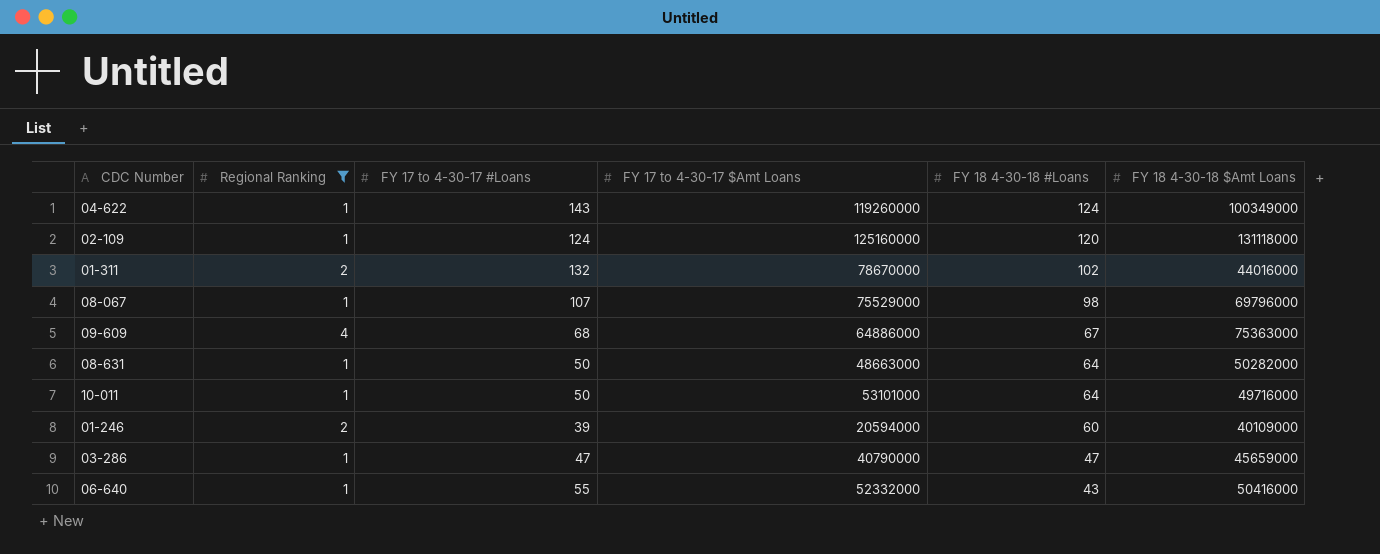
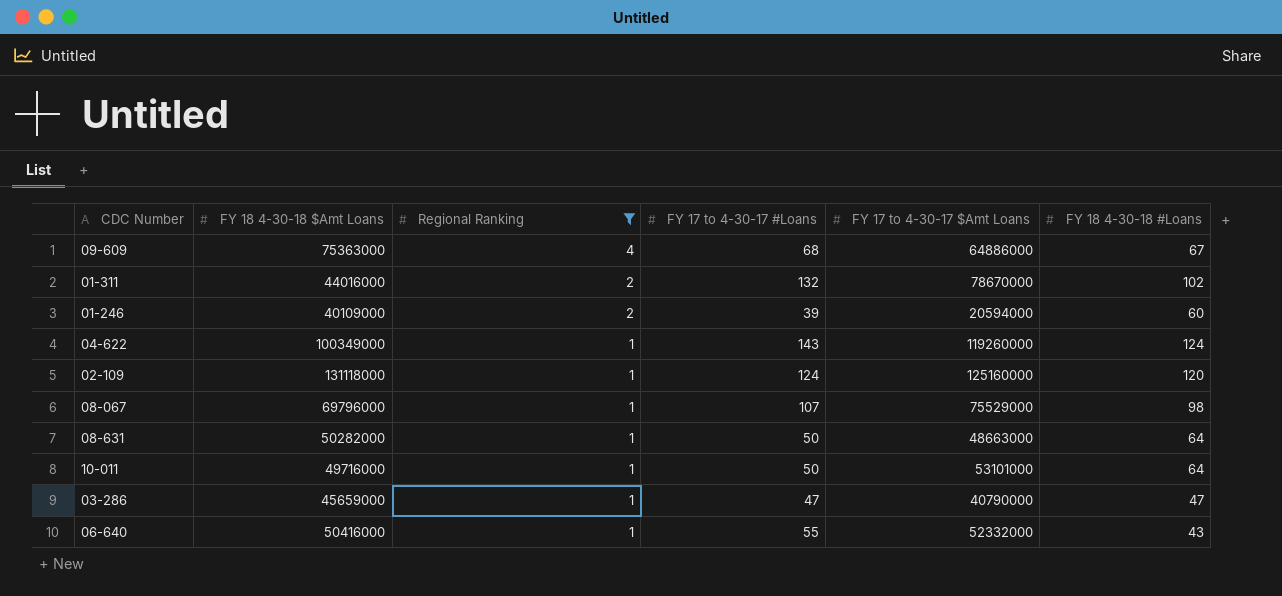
row order: FY 18 4-30-18 #Loans descending -> Regional Ranking descending
column FY 18 4-30-18 $Amt Loans | position: 6 -> 2

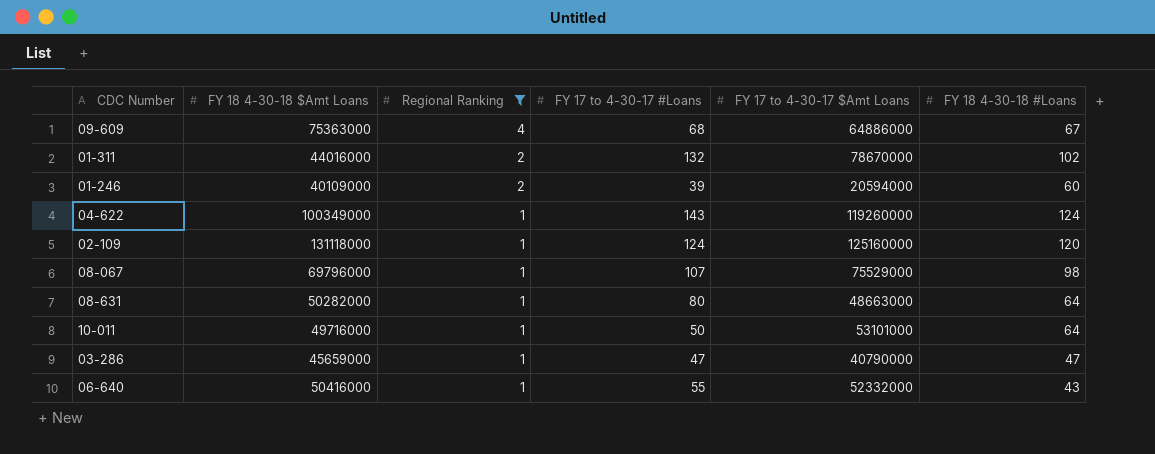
08-631 | FY 17 to 4-30-17 #Loans: 50 -> 80

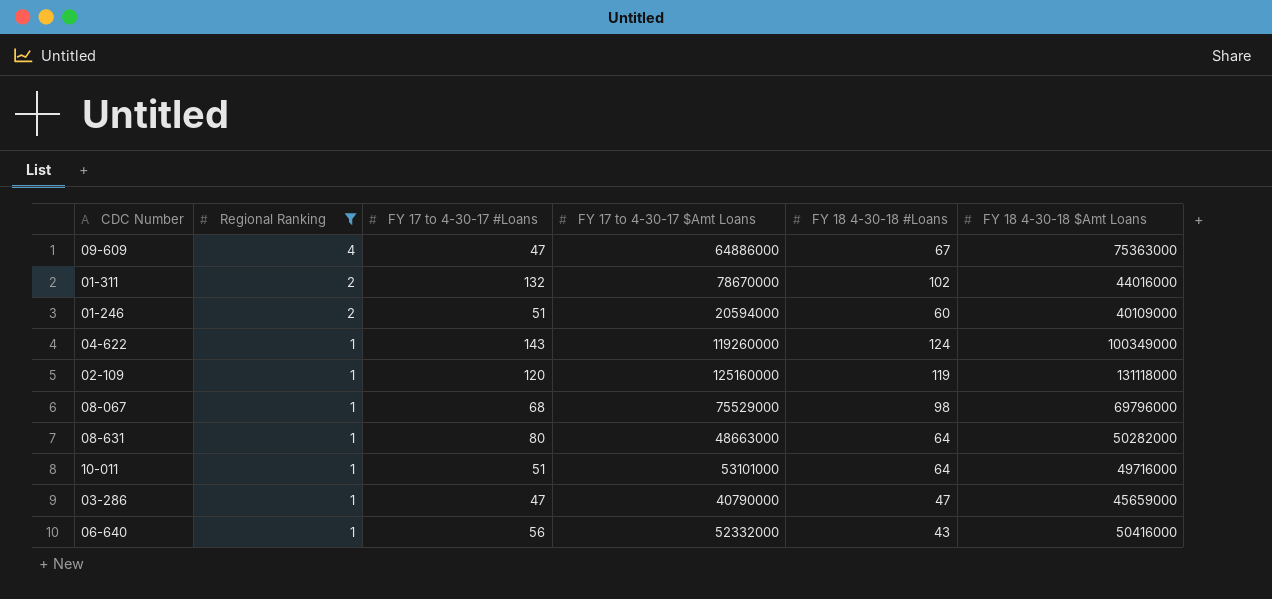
column FY 18 4-30-18 $Amt Loans | position: 2 -> 6
09-609 | FY 17 to 4-30-17 #Loans: 68 -> 47
01-246 | FY 17 to 4-30-17 #Loans: 39 -> 51
02-109 | FY 17 to 4-30-17 #Loans: 124 -> 120
02-109 | FY 18 4-30-18 #Loans: 120 -> 119
08-067 | FY 17 to 4-30-17 #Loans: 107 -> 68
10-011 | FY 17 to 4-30-17 #Loans: 50 -> 51
06-640 | FY 17 to 4-30-17 #Loans: 55 -> 56

